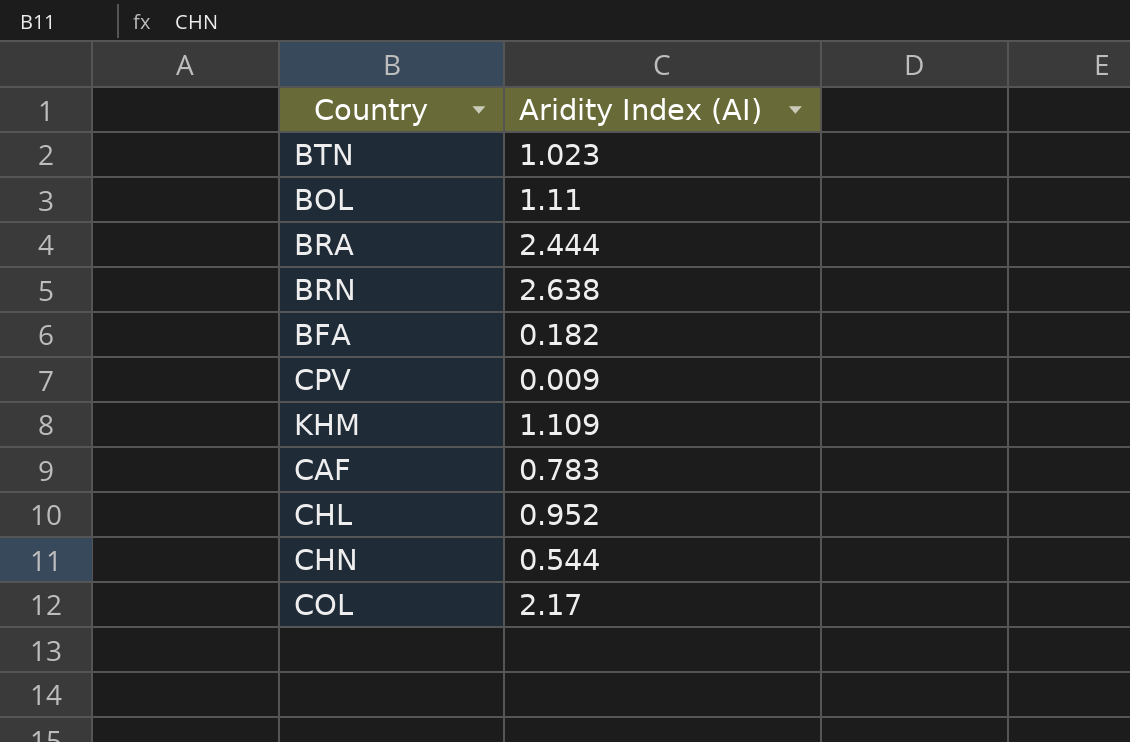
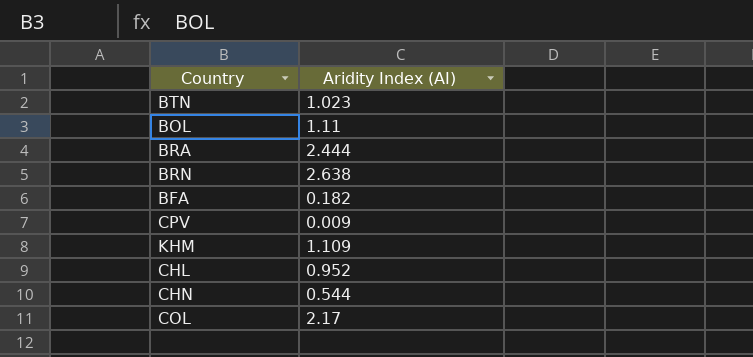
row CAF: 0.783 -> none

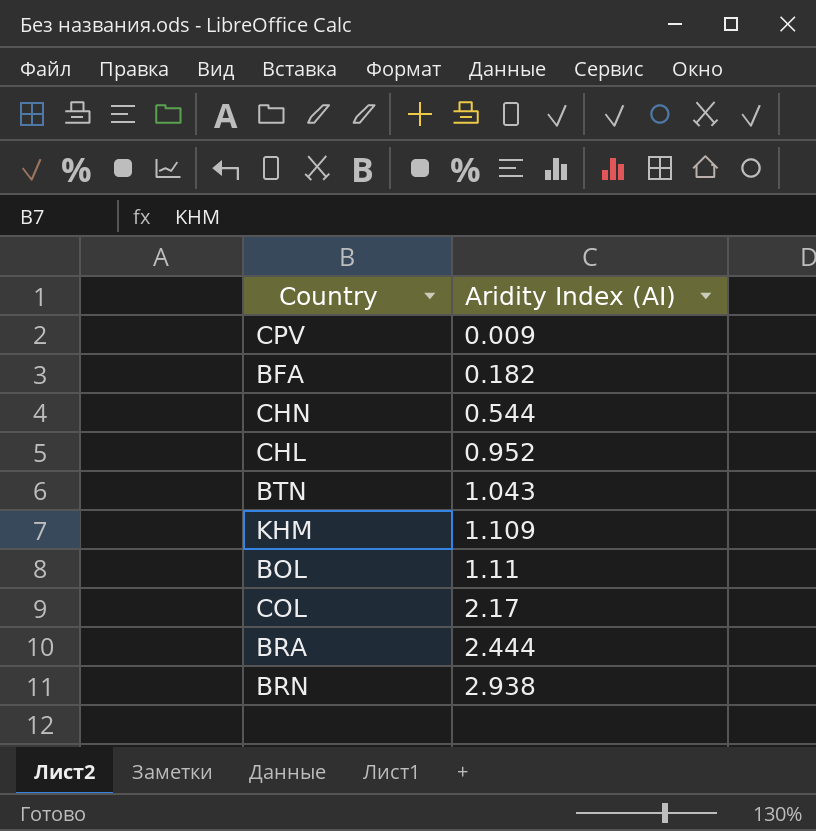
row order: none -> Aridity Index (AI) ascending
BTN | Aridity Index (AI): 1.023 -> 1.043
BRN | Aridity Index (AI): 2.638 -> 2.938

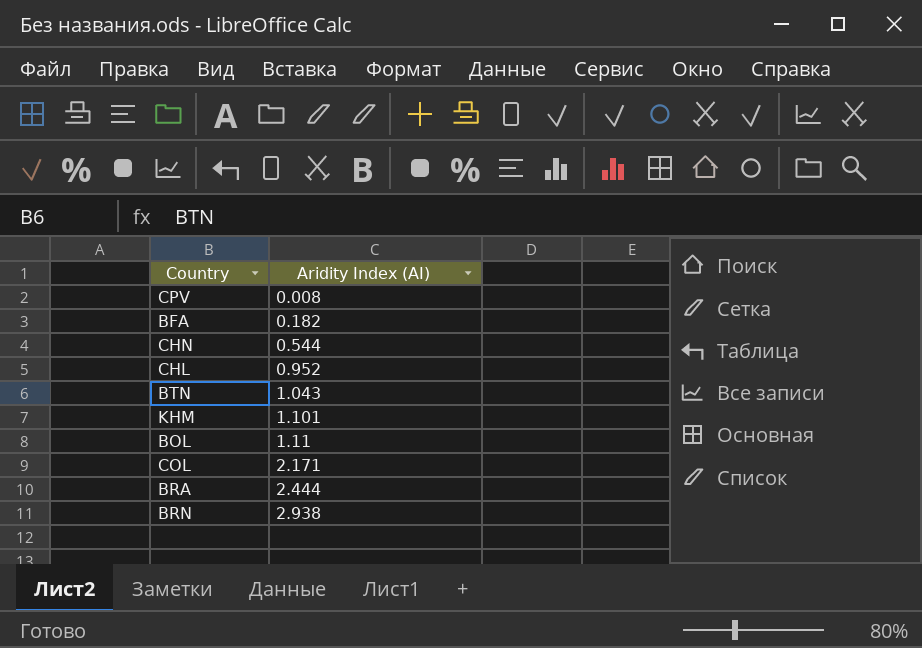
CPV | Aridity Index (AI): 0.009 -> 0.008
KHM | Aridity Index (AI): 1.109 -> 1.101
COL | Aridity Index (AI): 2.17 -> 2.171

